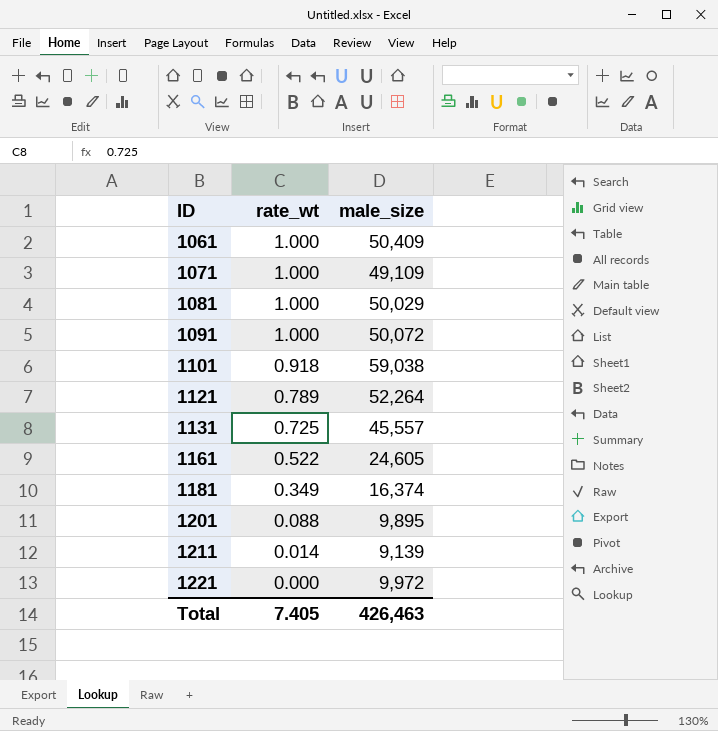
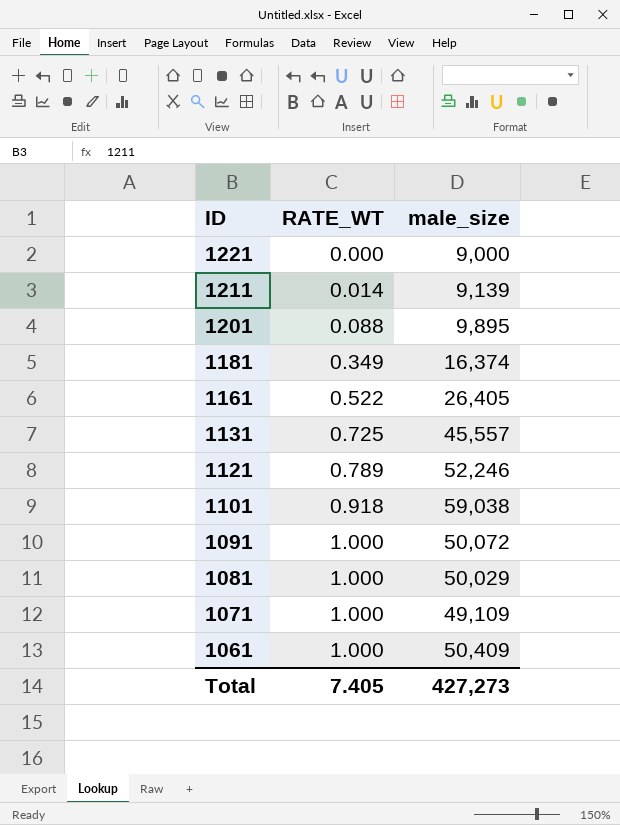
row order: ID ascending -> ID descending
column name: rate_wt -> RATE_WT
1221 | male_size: 9,972 -> 9,000
1161 | male_size: 24,605 -> 26,405
1121 | male_size: 52,264 -> 52,246
Total | male_size: 426,463 -> 427,273

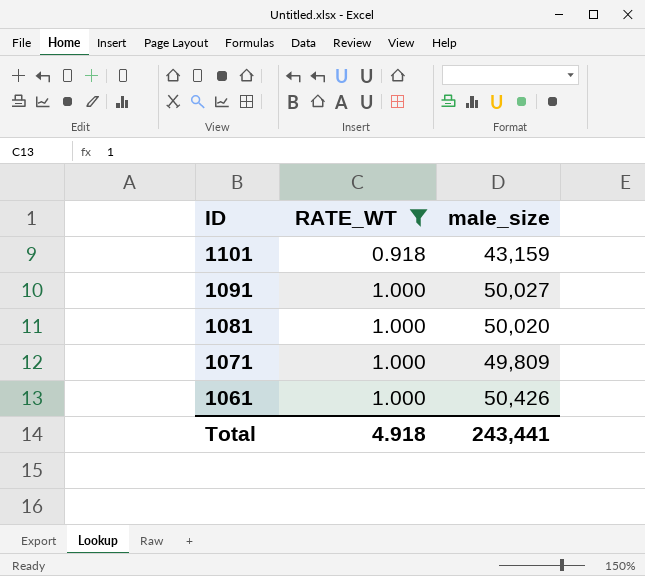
filter: none -> RATE_WT >= 0.918
1101 | male_size: 59,038 -> 43,159
1091 | male_size: 50,072 -> 50,027
1081 | male_size: 50,029 -> 50,020
1071 | male_size: 49,109 -> 49,809
1061 | male_size: 50,409 -> 50,426
Total | RATE_WT: 7.405 -> 4.918
Total | male_size: 427,273 -> 243,441

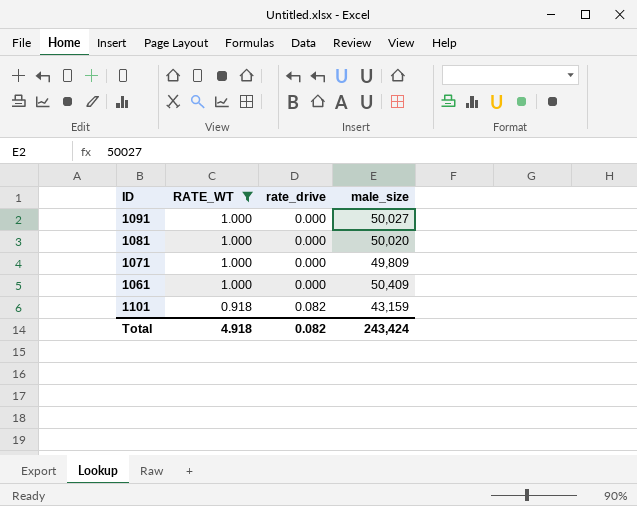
row order: ID descending -> RATE_WT descending
column rate_drive | position: none -> 3
1061 | male_size: 50,426 -> 50,409
Total | male_size: 243,441 -> 243,424

